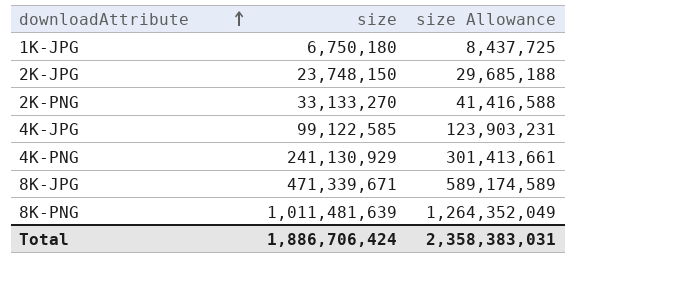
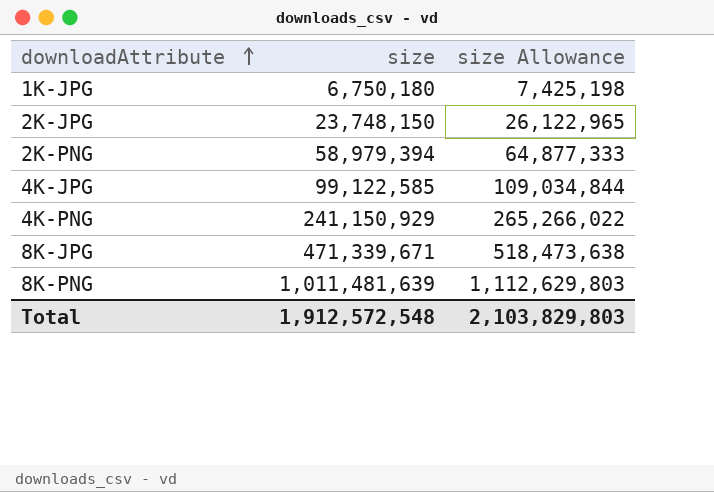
column size Allowance | formula: [size] * 1.25 -> [size] * 1.1
2K-PNG | size: 33,133,270 -> 58,979,394
4K-PNG | size: 241,130,929 -> 241,150,929
Total | size: 1,886,706,424 -> 1,912,572,548
Total | size Allowance: 2,358,383,031 -> 2,103,829,803

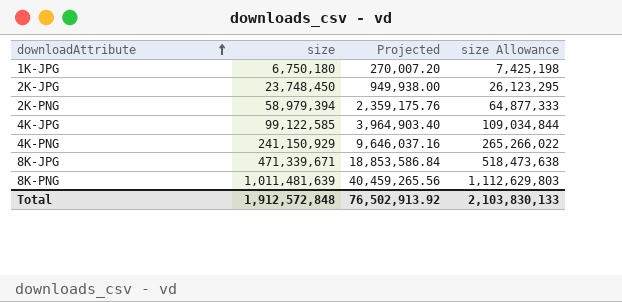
column Projected | formula: none -> [size] * 0.04
2K-JPG | size: 23,748,150 -> 23,748,450
2K-JPG | size Allowance: 26,122,965 -> 26,123,295
Total | size: 1,912,572,548 -> 1,912,572,848
Total | size Allowance: 2,103,829,803 -> 2,103,830,133

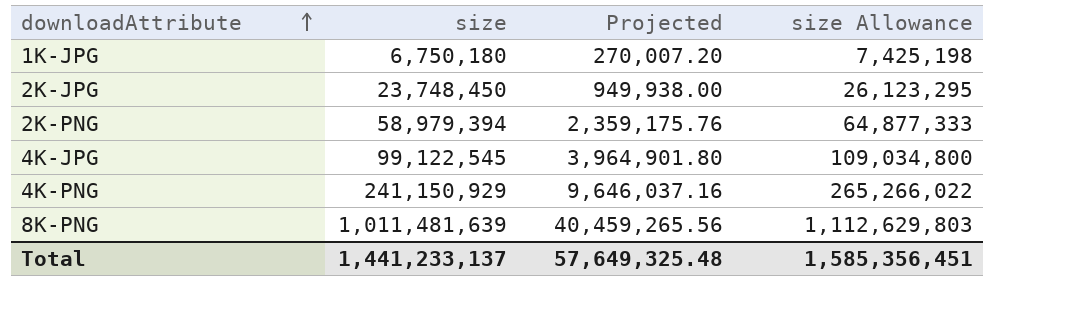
row 8K-JPG: 471,339,671 | 18,853,586.84 | 518,473,638 -> none
4K-JPG | size: 99,122,585 -> 99,122,545
4K-JPG | Projected: 3,964,903.40 -> 3,964,901.80
4K-JPG | size Allowance: 109,034,844 -> 109,034,800
Total | size: 1,912,572,848 -> 1,441,233,137
Total | Projected: 76,502,913.92 -> 57,649,325.48
Total | size Allowance: 2,103,830,133 -> 1,585,356,451

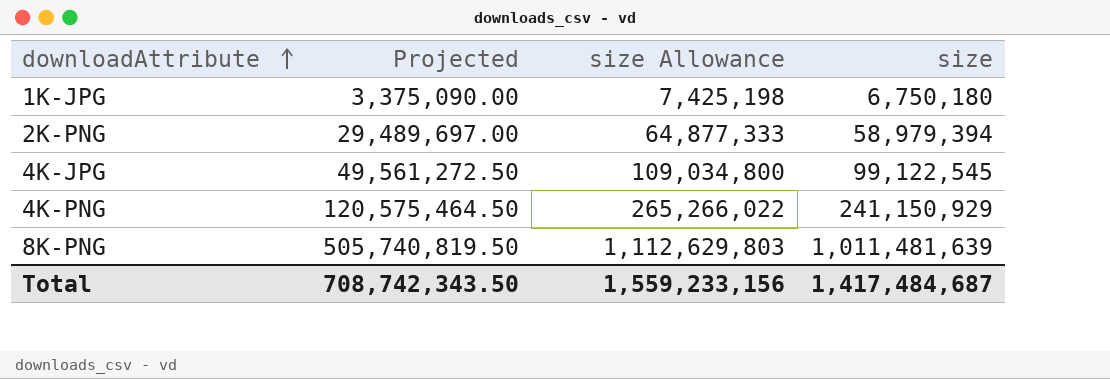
column Projected | formula: [size] * 0.04 -> [size] * 0.5
column size | position: 2 -> 4
row 2K-JPG: 23,748,450 | 949,938.00 | 26,123,295 -> none
Total | Projected: 57,649,325.48 -> 708,742,343.50
Total | size Allowance: 1,585,356,451 -> 1,559,233,156
Total | size: 1,441,233,137 -> 1,417,484,687

